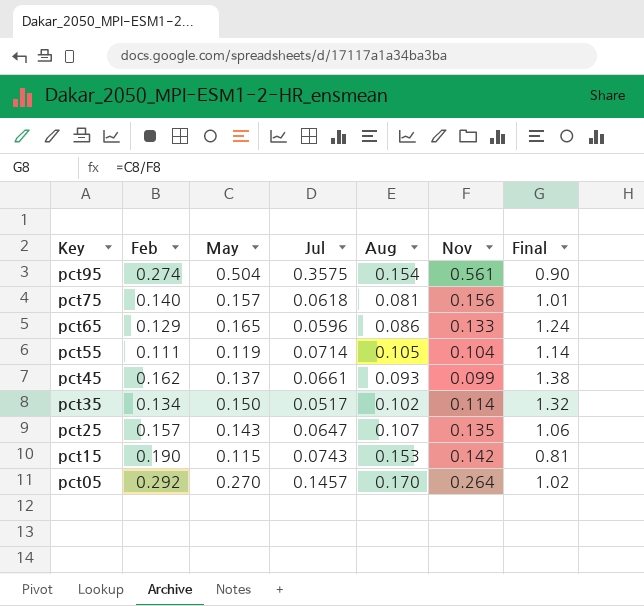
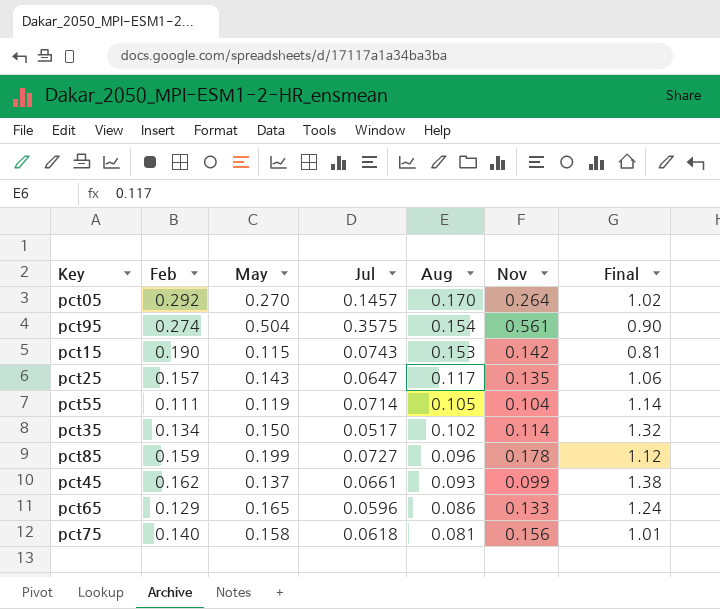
row order: Key descending -> Aug descending
pct25 | Aug: 0.107 -> 0.117
row pct85: none -> 0.159 | 0.199 | 0.0727 | 0.096 | 0.178 | 1.12
pct75 | May: 0.157 -> 0.158

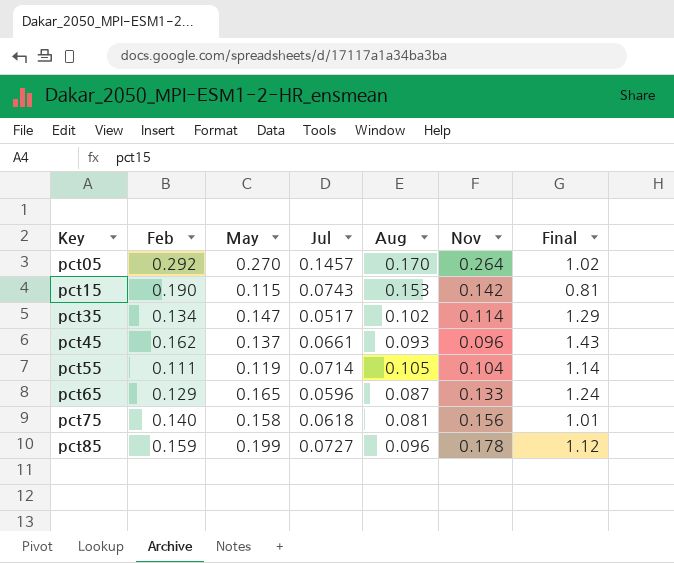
row order: Aug descending -> Key ascending
row pct95: 0.274 | 0.504 | 0.3575 | 0.154 | 0.561 | 0.90 -> none
row pct25: 0.157 | 0.143 | 0.0647 | 0.117 | 0.135 | 1.06 -> none
pct35 | May: 0.150 -> 0.147
pct35 | Final: 1.32 -> 1.29
pct45 | Nov: 0.099 -> 0.096
pct45 | Final: 1.38 -> 1.43
pct65 | Aug: 0.086 -> 0.087

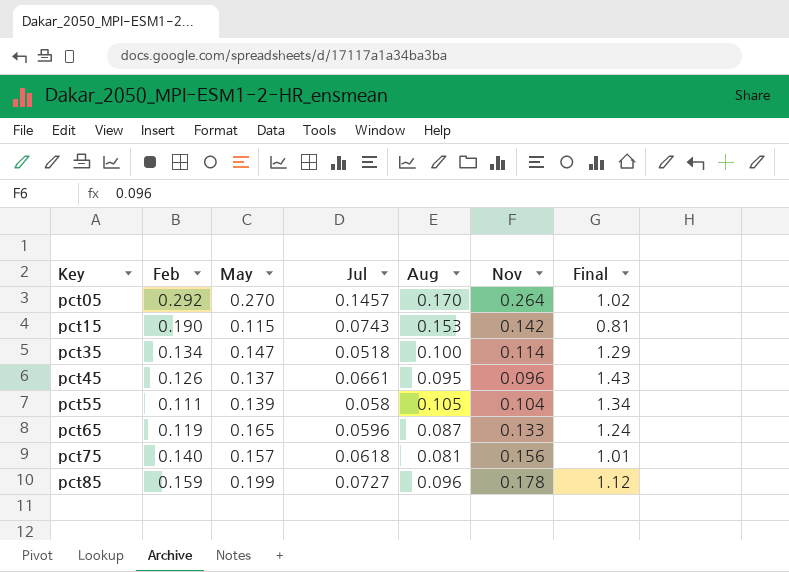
pct35 | Jul: 0.0517 -> 0.0518
pct35 | Aug: 0.102 -> 0.100
pct45 | Feb: 0.162 -> 0.126
pct45 | Aug: 0.093 -> 0.095
pct55 | May: 0.119 -> 0.139
pct55 | Jul: 0.0714 -> 0.058
pct55 | Final: 1.14 -> 1.34
pct65 | Feb: 0.129 -> 0.119
pct75 | May: 0.158 -> 0.157

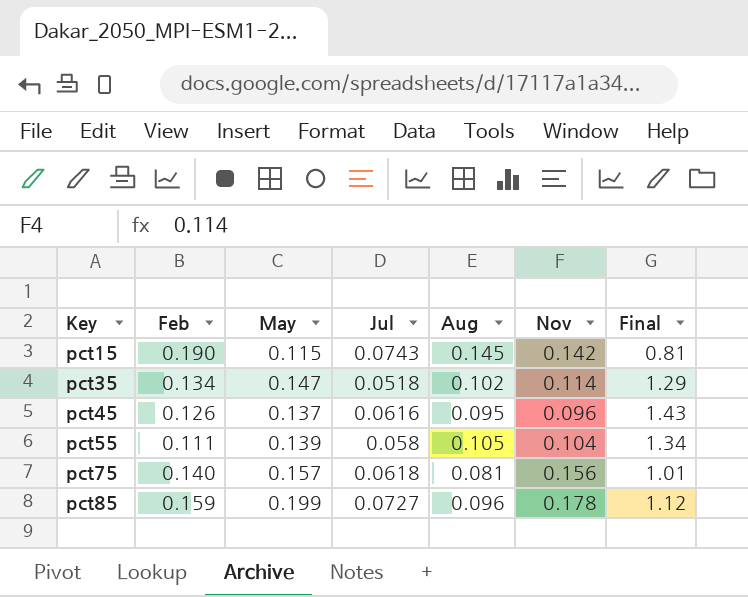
row pct05: 0.292 | 0.270 | 0.1457 | 0.170 | 0.264 | 1.02 -> none
row pct65: 0.119 | 0.165 | 0.0596 | 0.087 | 0.133 | 1.24 -> none
pct15 | Aug: 0.153 -> 0.145
pct35 | Aug: 0.100 -> 0.102
pct45 | Jul: 0.0661 -> 0.0616

